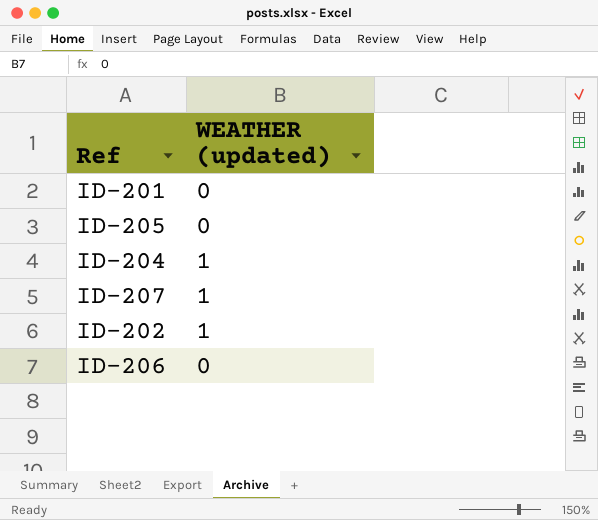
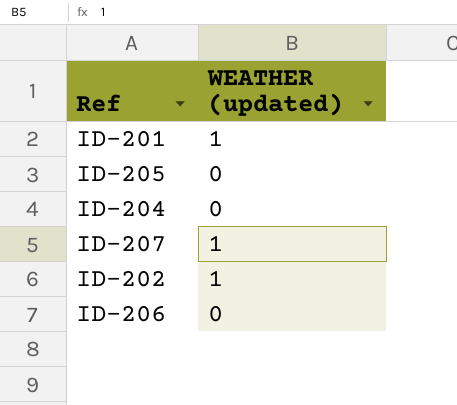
ID-201 | WEATHER (updated): 0 -> 1
ID-204 | WEATHER (updated): 1 -> 0

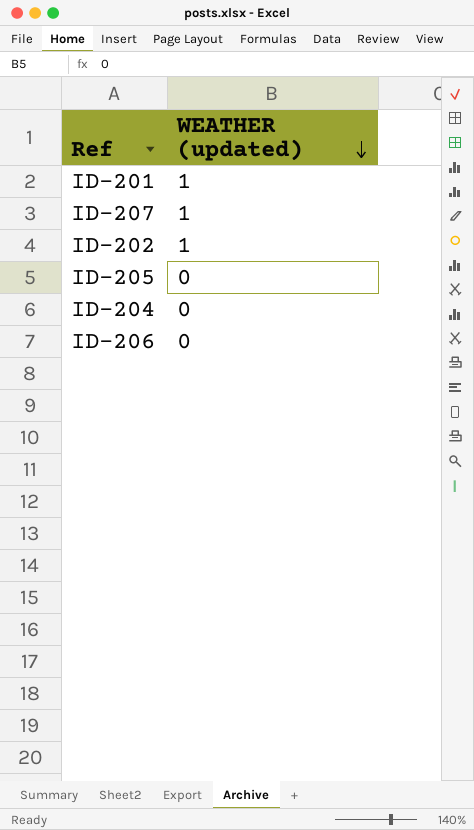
row order: none -> WEATHER (updated) descending

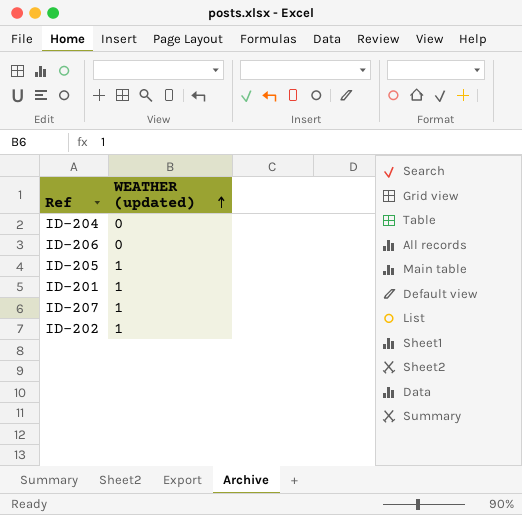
row order: WEATHER (updated) descending -> WEATHER (updated) ascending
ID-205 | WEATHER (updated): 0 -> 1

